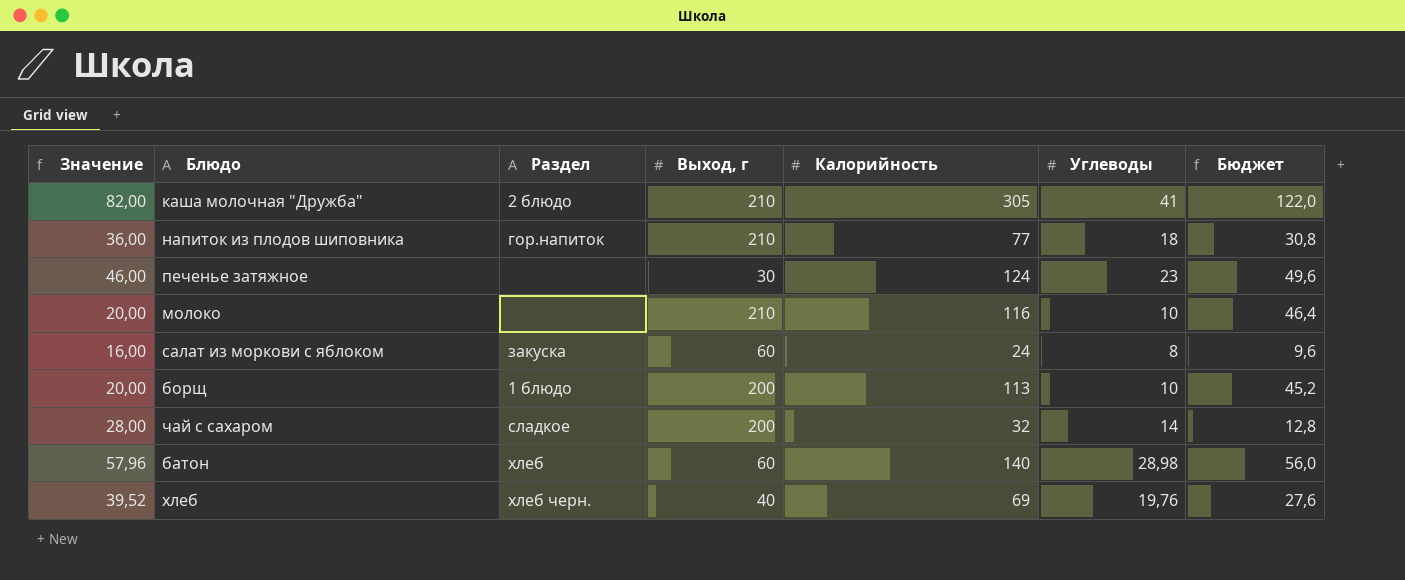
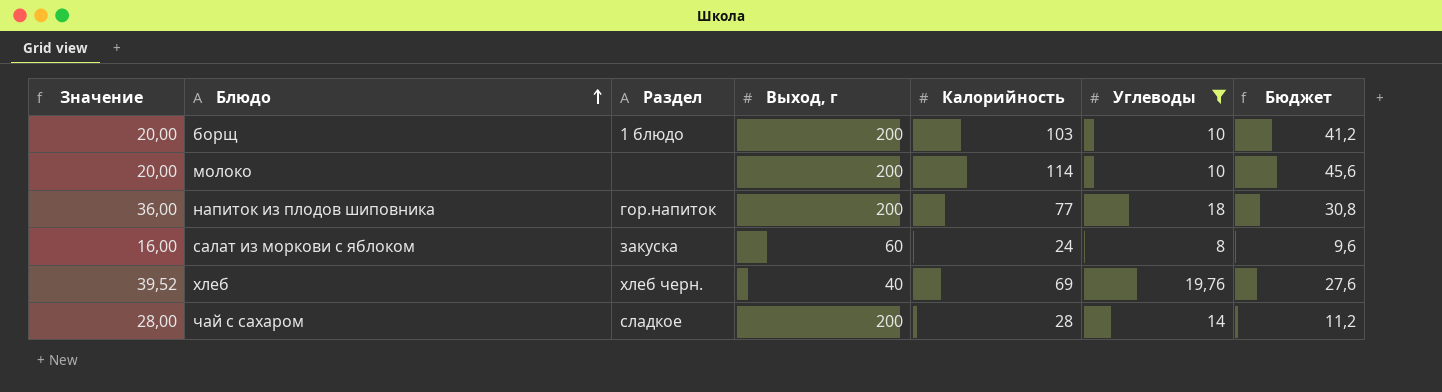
filter: none -> Углеводы <= 19,76
row order: none -> Блюдо ascending
борщ | Калорийность: 113 -> 103
борщ | Бюджет: 45,2 -> 41,2
молоко | Выход, г: 210 -> 200
молоко | Калорийность: 116 -> 114
молоко | Бюджет: 46,4 -> 45,6
напиток из плодов шиповника | Выход, г: 210 -> 200
чай с сахаром | Калорийность: 32 -> 28
чай с сахаром | Бюджет: 12,8 -> 11,2

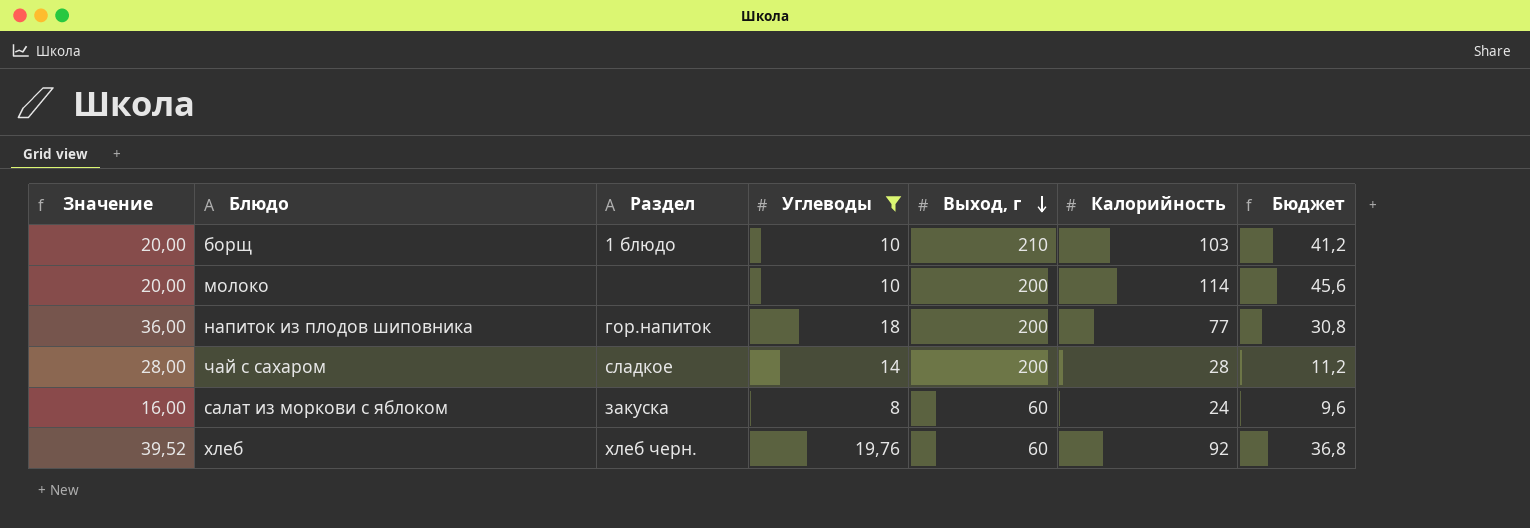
row order: Блюдо ascending -> Выход, г descending
column Углеводы | position: 6 -> 4
борщ | Выход, г: 200 -> 210
хлеб | Выход, г: 40 -> 60
хлеб | Калорийность: 69 -> 92
хлеб | Бюджет: 27,6 -> 36,8

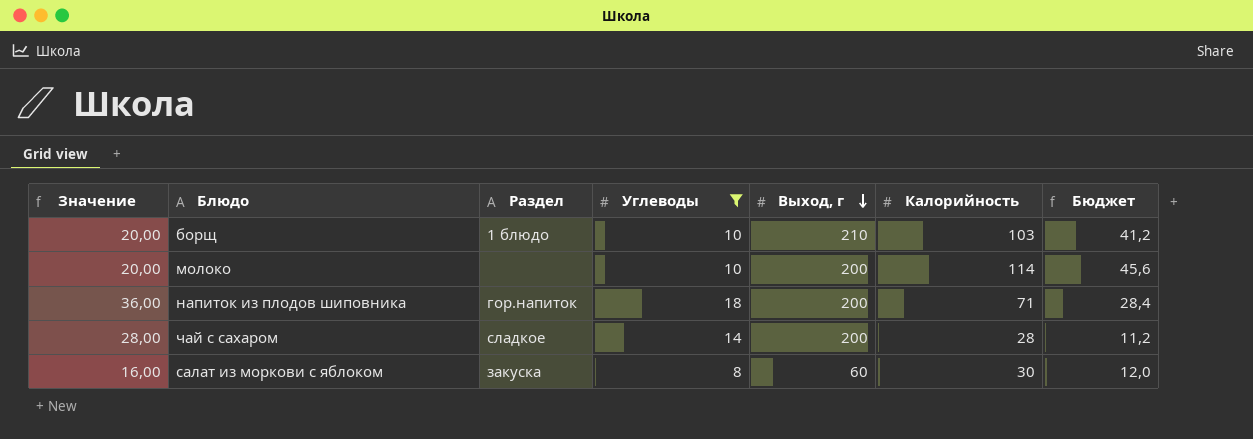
row хлеб: 39,52 | хлеб черн. | 19,76 | 60 | 92 | 36,8 -> none
напиток из плодов шиповника | Калорийность: 77 -> 71
напиток из плодов шиповника | Бюджет: 30,8 -> 28,4
салат из моркови с яблоком | Калорийность: 24 -> 30
салат из моркови с яблоком | Бюджет: 9,6 -> 12,0

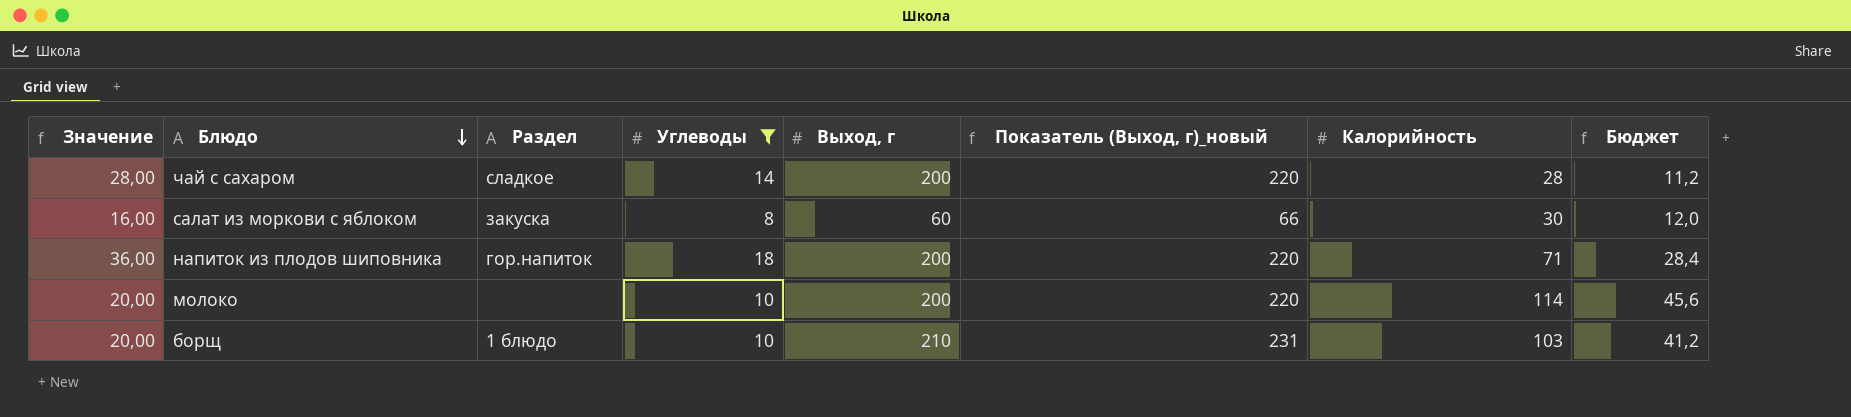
row order: Выход, г descending -> Блюдо descending
column Показатель (Выход, г)_новый | formula: none -> [Выход, г] * 1,1

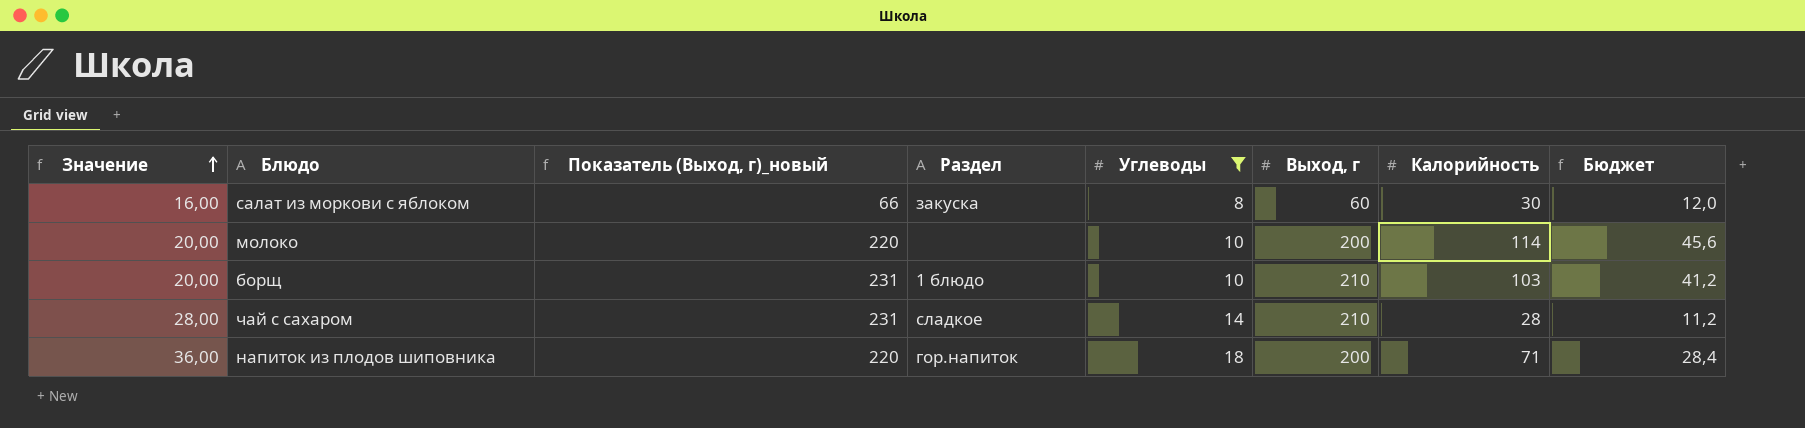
row order: Блюдо descending -> Значение ascending
column Показатель (Выход, г)_новый | position: 6 -> 3
чай с сахаром | Показатель (Выход, г)_новый: 220 -> 231
чай с сахаром | Выход, г: 200 -> 210

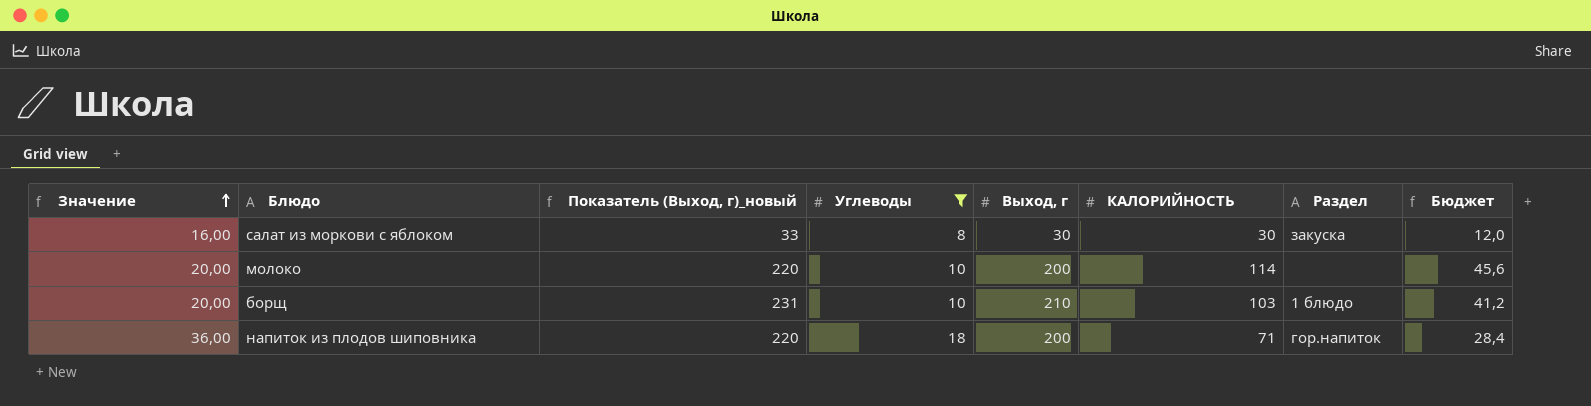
column name: Калорийность -> КАЛОРИЙНОСТЬ
column Раздел | position: 4 -> 7
row чай с сахаром: 28,00 | 231 | сладкое | 14 | 210 | 28 | 11,2 -> none
салат из моркови с яблоком | Показатель (Выход, г)_новый: 66 -> 33
салат из моркови с яблоком | Выход, г: 60 -> 30

